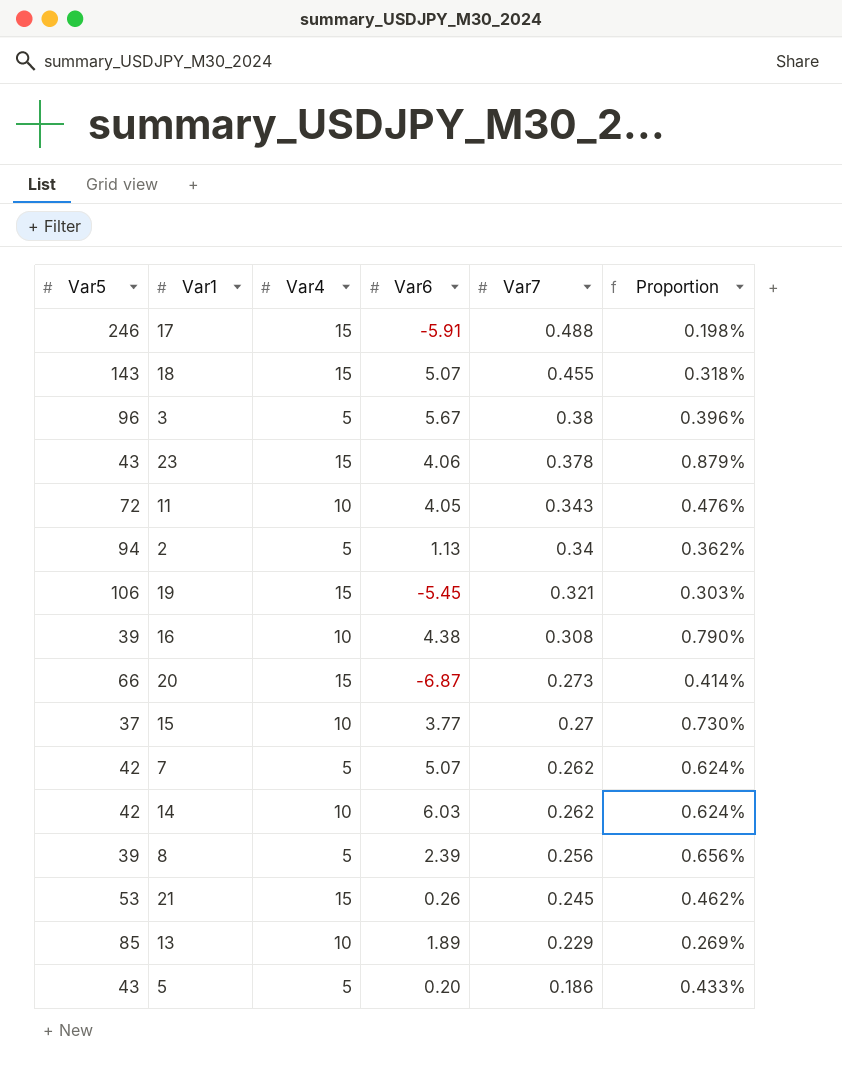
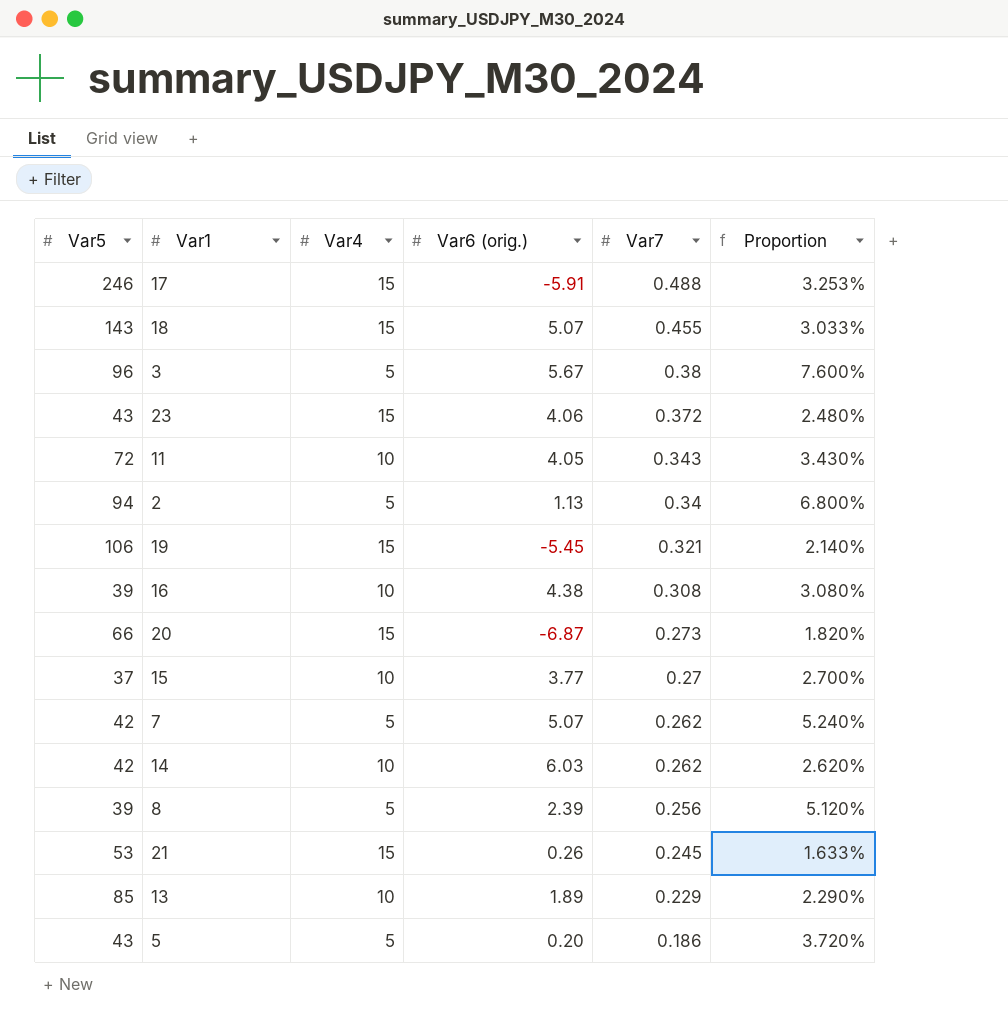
column name: Var6 -> Var6 (orig.)
column Proportion | formula: [Var7] / [Var5] -> [Var7] / [Var4]
23 | Var7: 0.378 -> 0.372

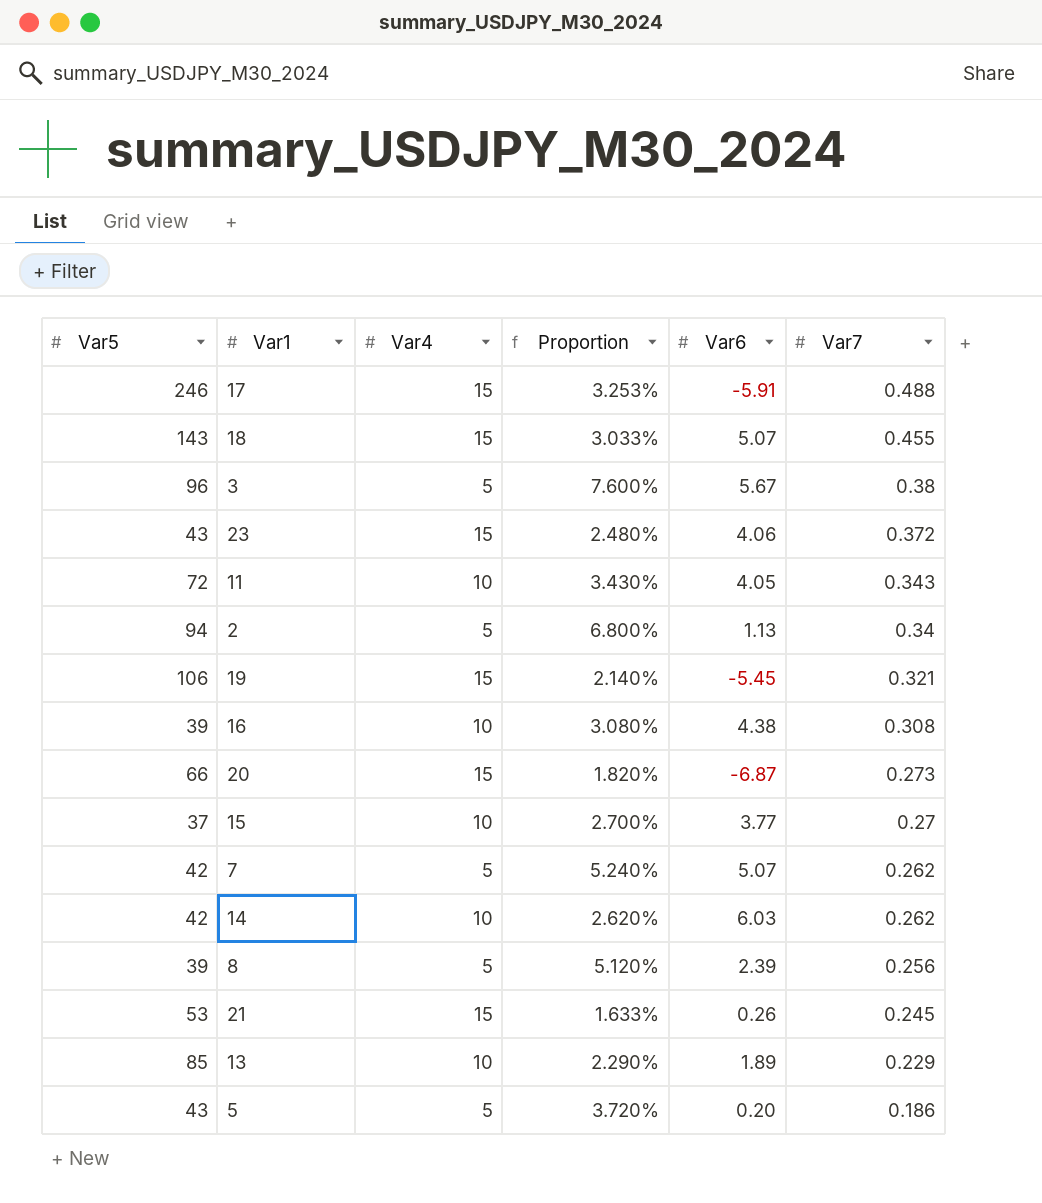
column Proportion | position: 6 -> 4
column name: Var6 (orig.) -> Var6

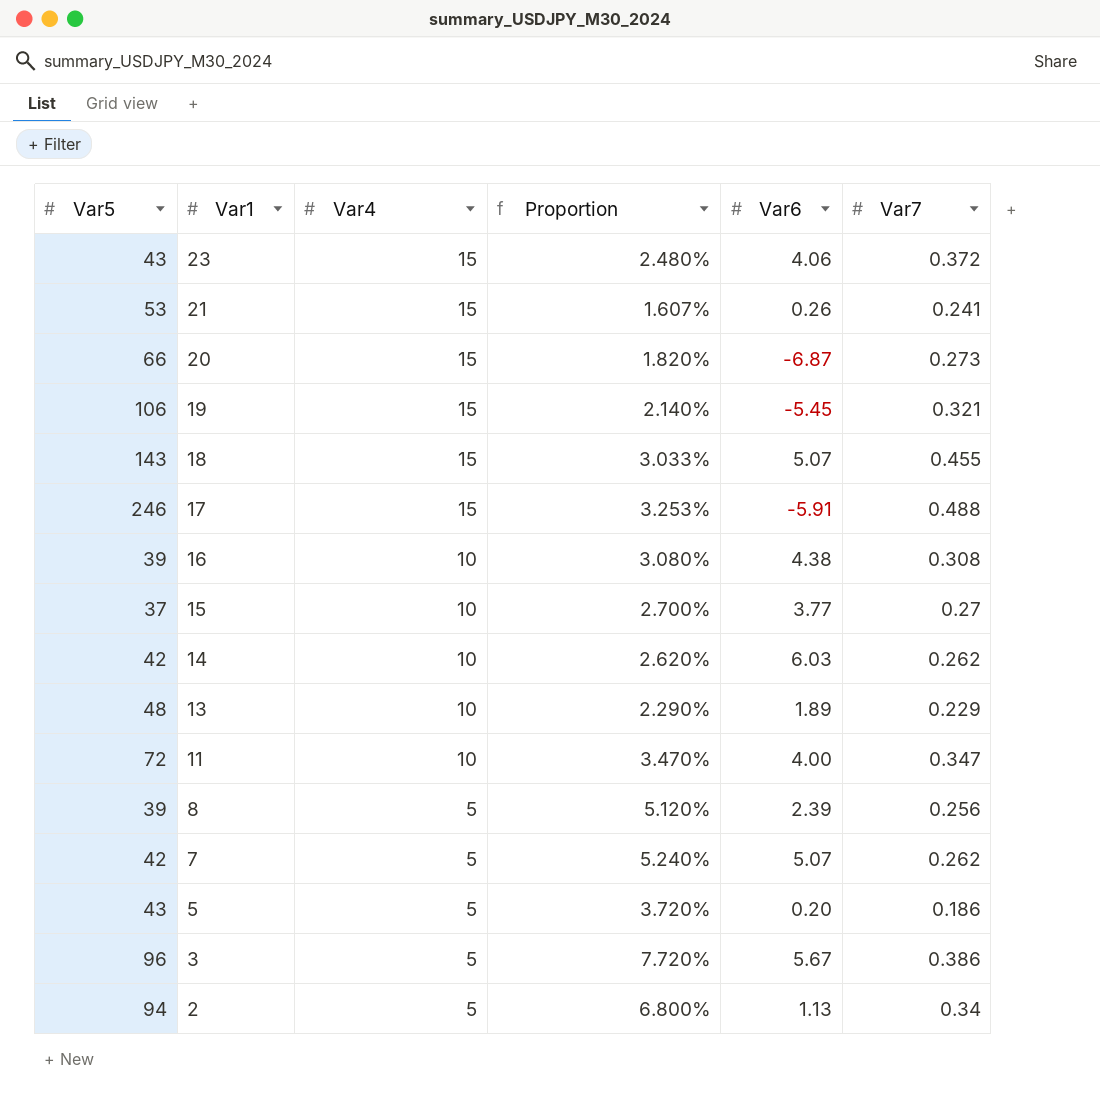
row order: Var7 descending -> Var1 descending
21 | Proportion: 1.633% -> 1.607%
21 | Var7: 0.245 -> 0.241
13 | Var5: 85 -> 48
11 | Proportion: 3.430% -> 3.470%
11 | Var6: 4.05 -> 4.00
11 | Var7: 0.343 -> 0.347
3 | Proportion: 7.600% -> 7.720%
3 | Var7: 0.38 -> 0.386

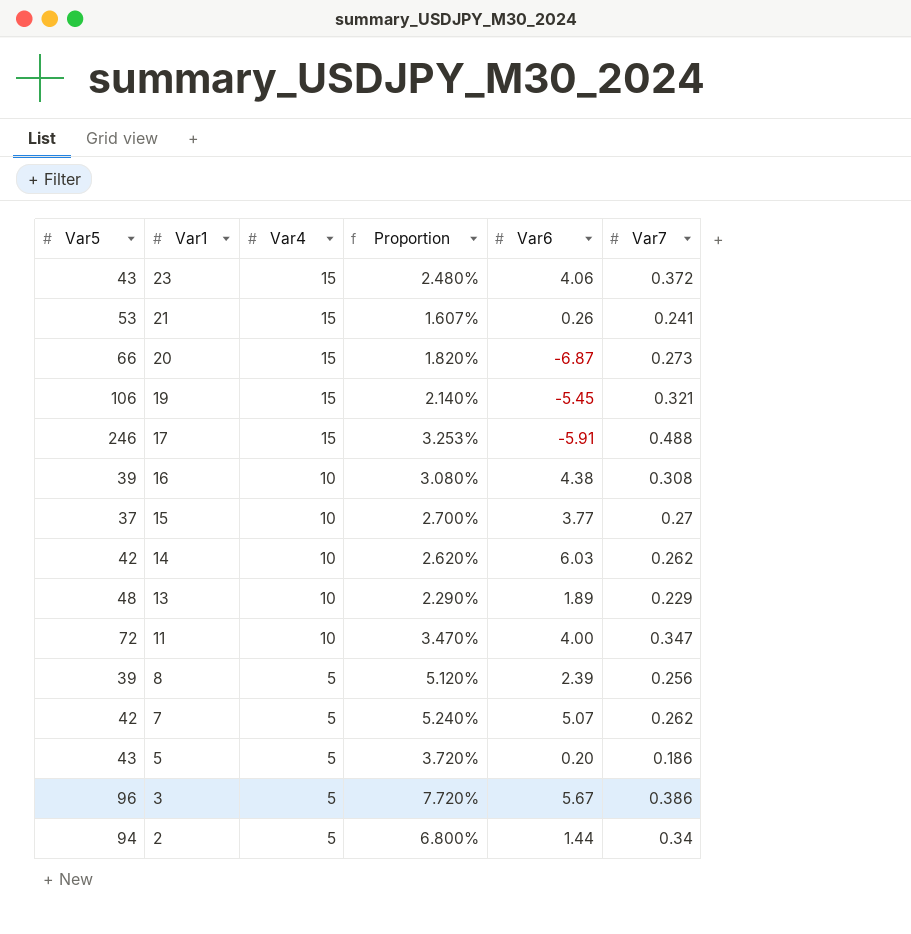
row 18: 143 | 15 | 3.033% | 5.07 | 0.455 -> none
2 | Var6: 1.13 -> 1.44

